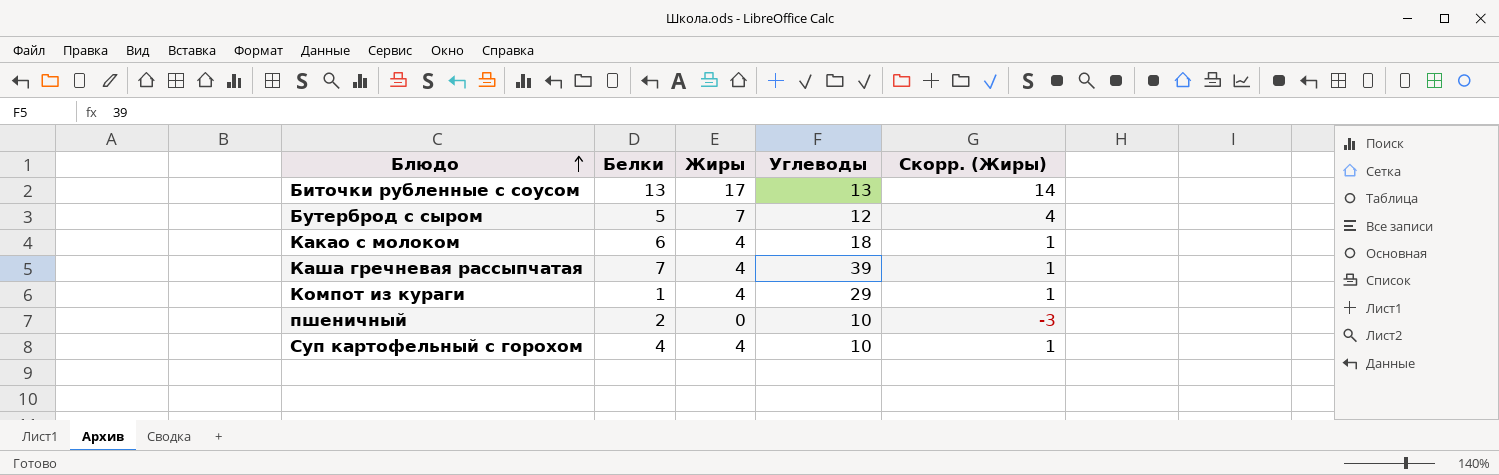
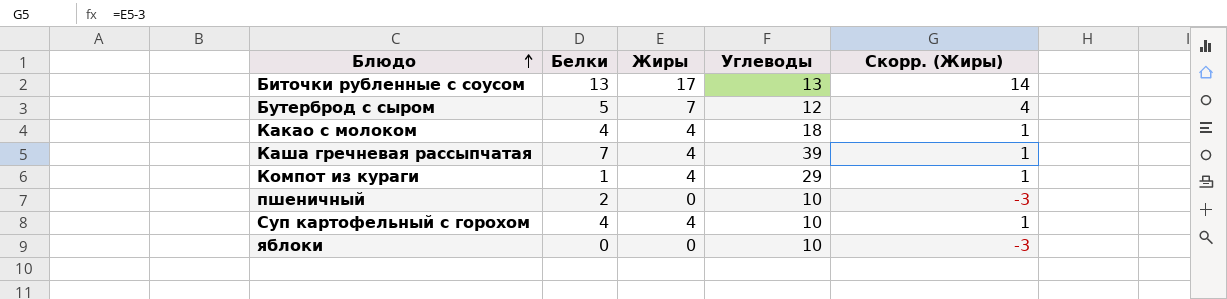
Какао с молоком | Белки: 6 -> 4
row яблоки: none -> 0 | 0 | 10 | -3

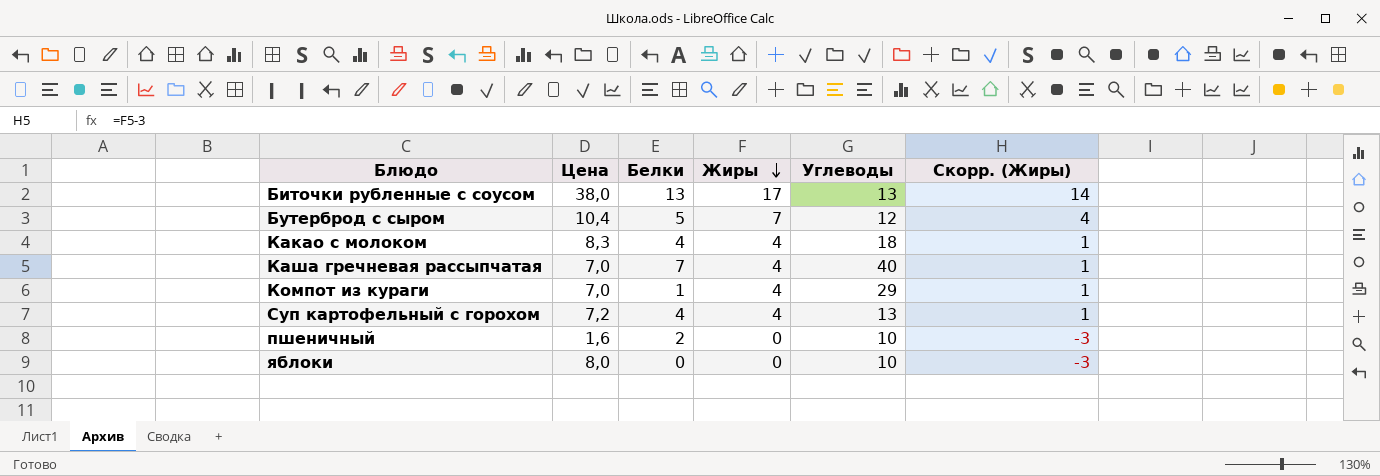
row order: Блюдо ascending -> Жиры descending
column Цена | position: none -> 2
Каша гречневая рассыпчатая | Углеводы: 39 -> 40
Суп картофельный с горохом | Углеводы: 10 -> 13

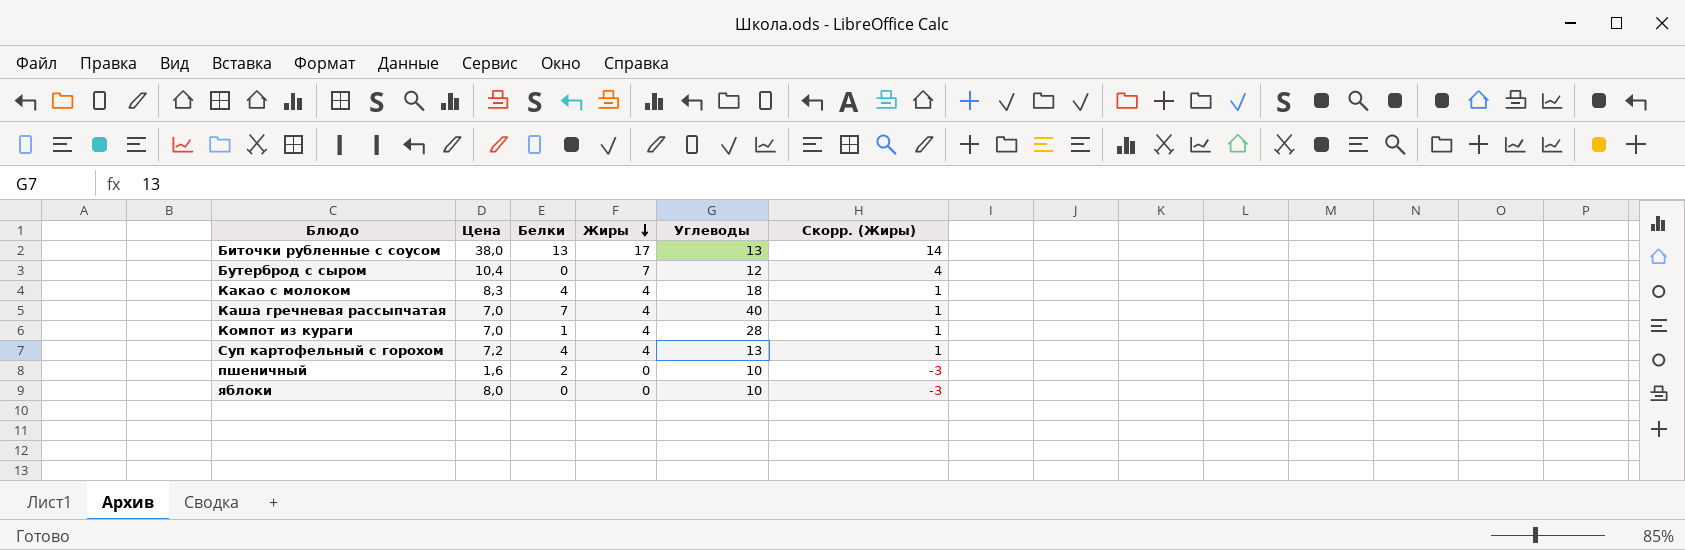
Бутерброд с сыром | Белки: 5 -> 0
Компот из кураги | Углеводы: 29 -> 28

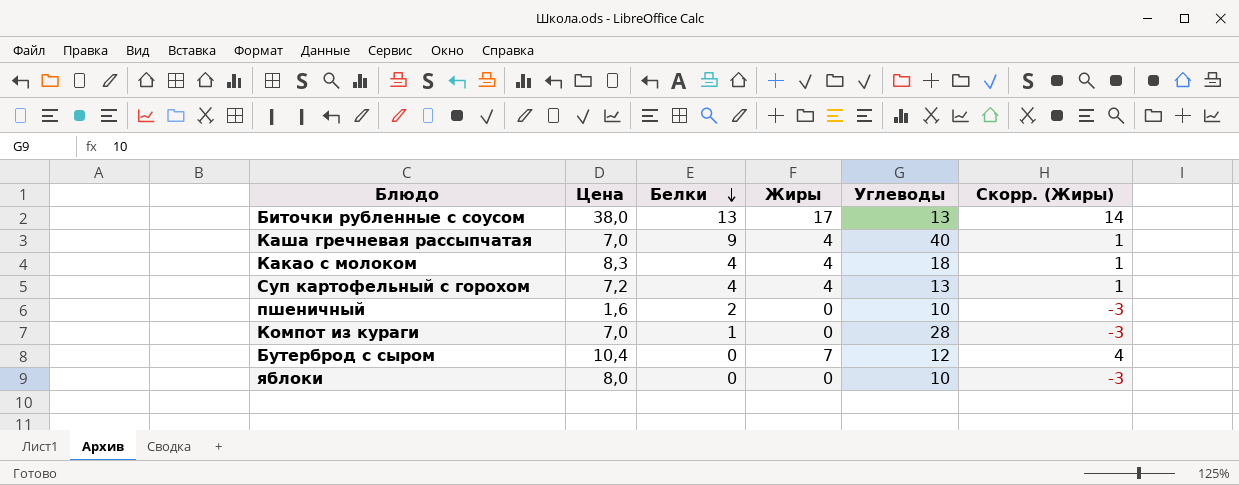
row order: Жиры descending -> Белки descending
Каша гречневая рассыпчатая | Белки: 7 -> 9
Компот из кураги | Жиры: 4 -> 0
Компот из кураги | Скорр. (Жиры): 1 -> -3

